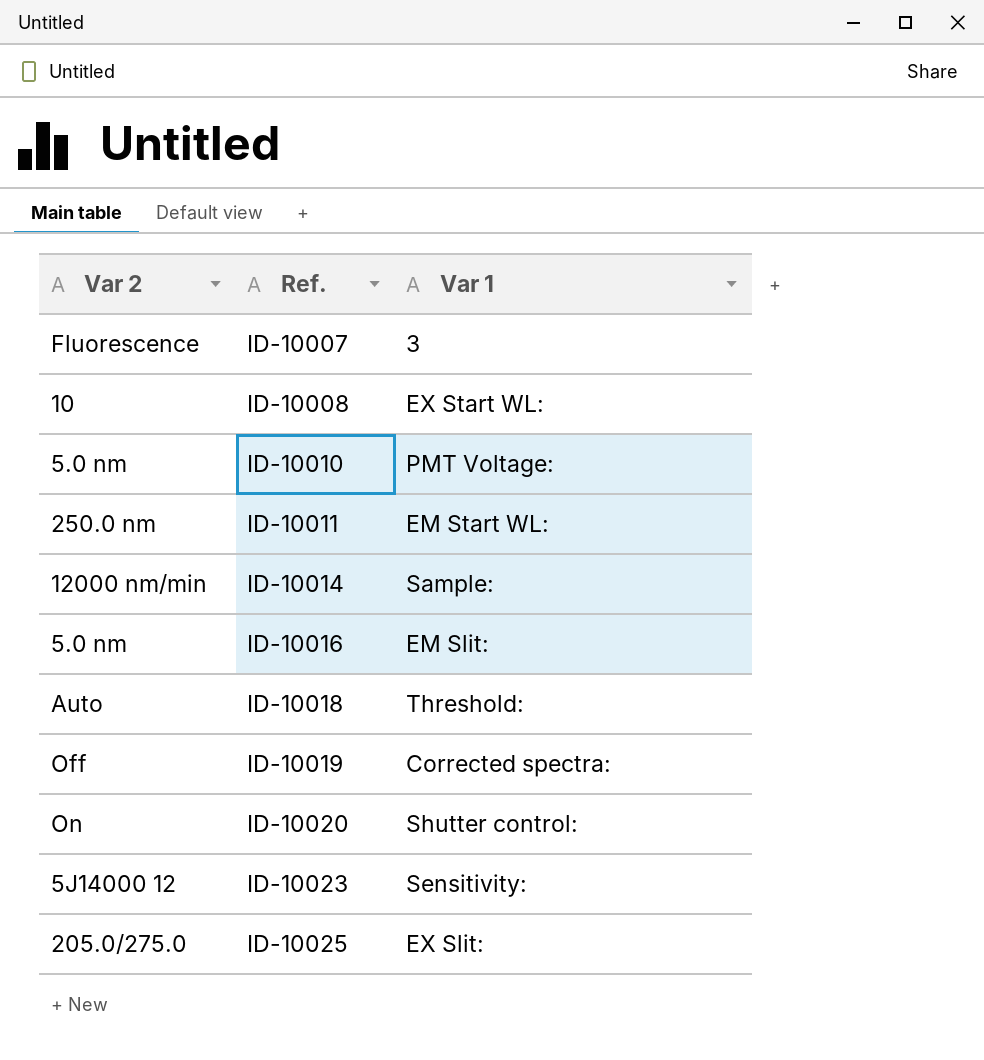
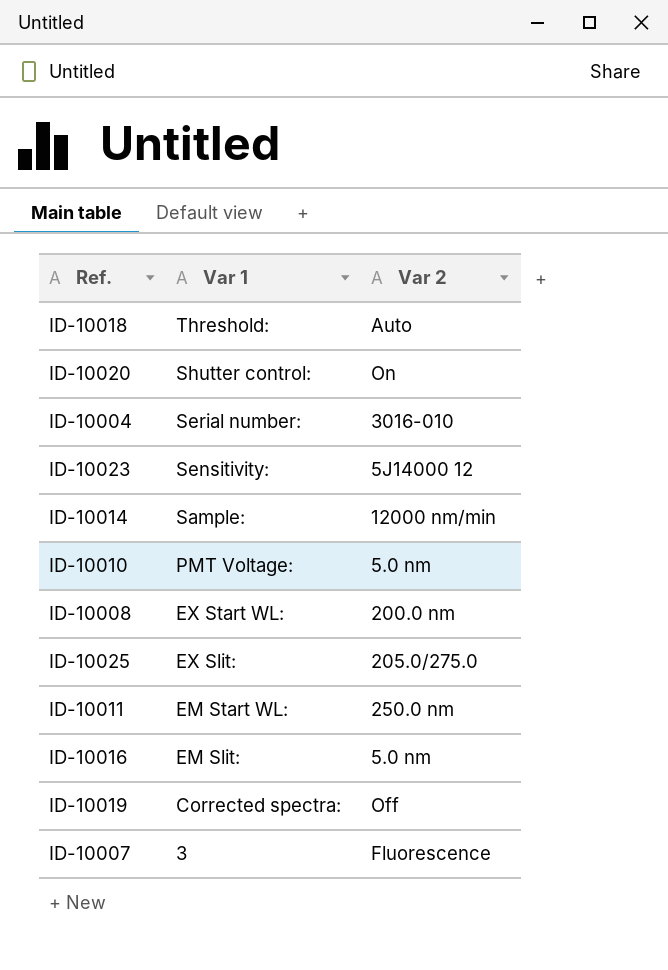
row order: Ref. ascending -> Var 1 descending
column Var 2 | position: 1 -> 3
row ID-10004: none -> Serial number: | 3016-010
ID-10008 | Var 2: 10 -> 200.0 nm

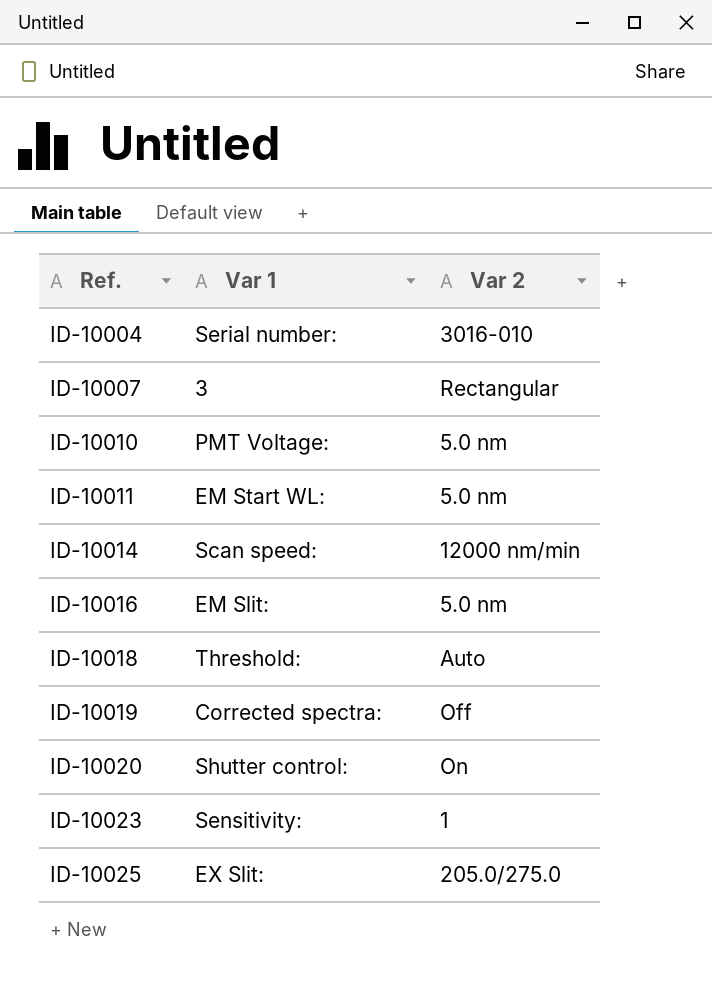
row order: Var 1 descending -> Ref. ascending
row ID-10008: EX Start WL: | 200.0 nm -> none
ID-10007 | Var 2: Fluorescence -> Rectangular
ID-10011 | Var 2: 250.0 nm -> 5.0 nm
ID-10014 | Var 1: Sample: -> Scan speed:
ID-10023 | Var 2: 5J14000 12 -> 1

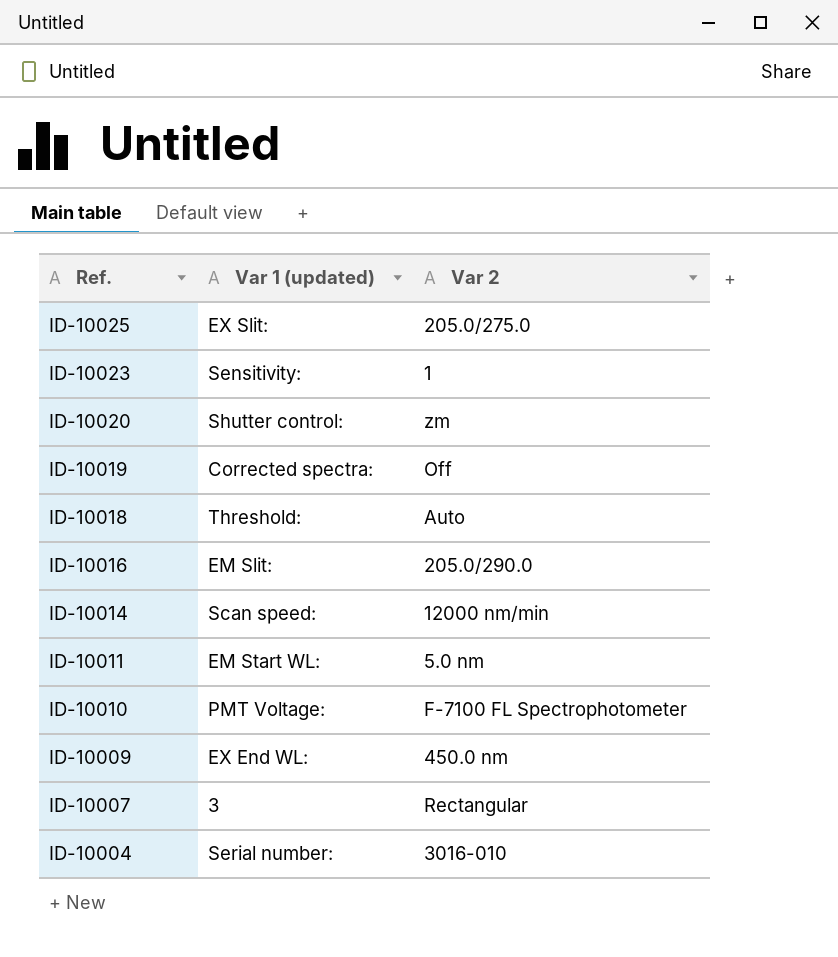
row order: Ref. ascending -> Ref. descending
column name: Var 1 -> Var 1 (updated)
ID-10020 | Var 2: On -> zm
ID-10016 | Var 2: 5.0 nm -> 205.0/290.0
ID-10010 | Var 2: 5.0 nm -> F-7100 FL Spectrophotometer
row ID-10009: none -> EX End WL: | 450.0 nm

